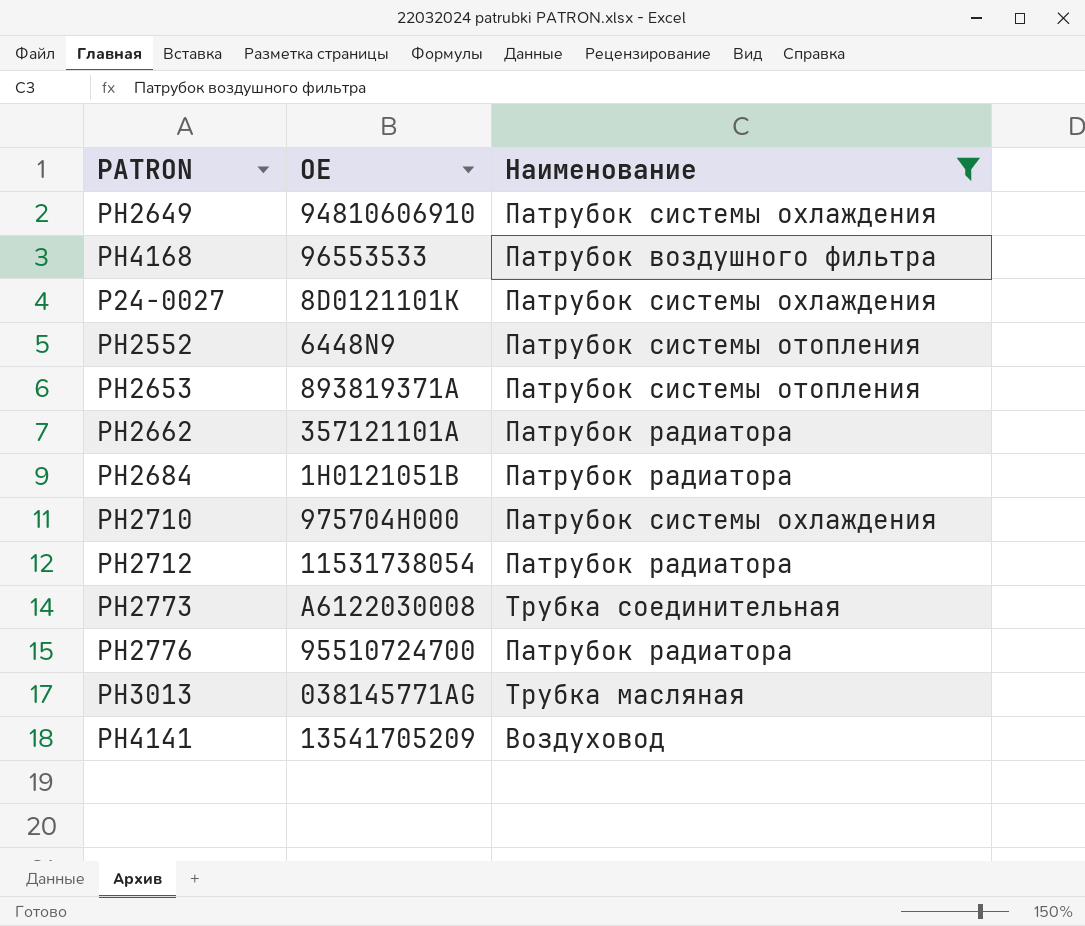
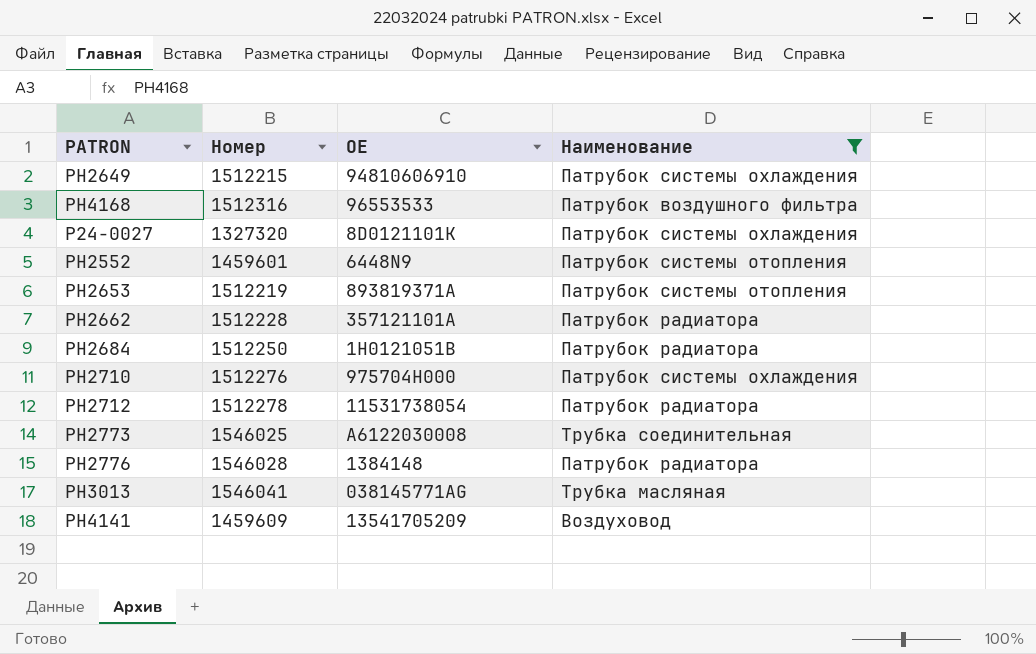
column Номер | position: none -> 2
PH2776 | OE: 95510724700 -> 1384148

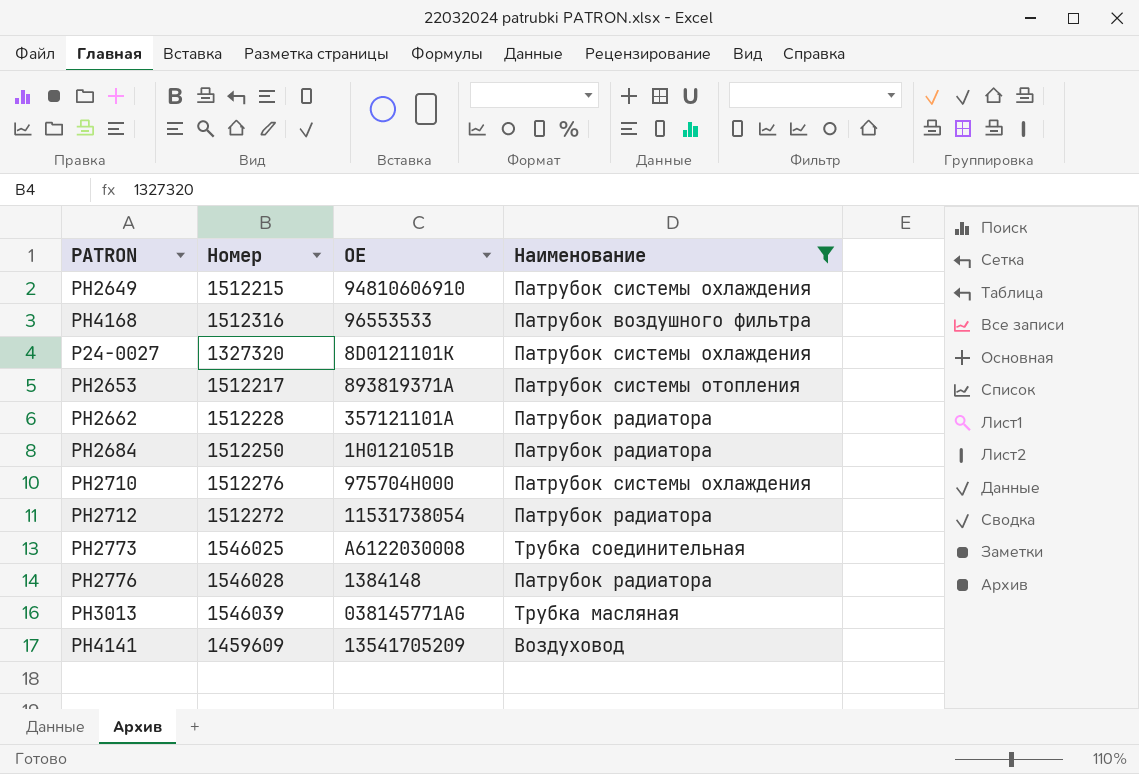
row PH2552: 1459601 | 6448N9 | Патрубок системы отопления -> none
PH2653 | Номер: 1512219 -> 1512217
PH2712 | Номер: 1512278 -> 1512272
PH3013 | Номер: 1546041 -> 1546039

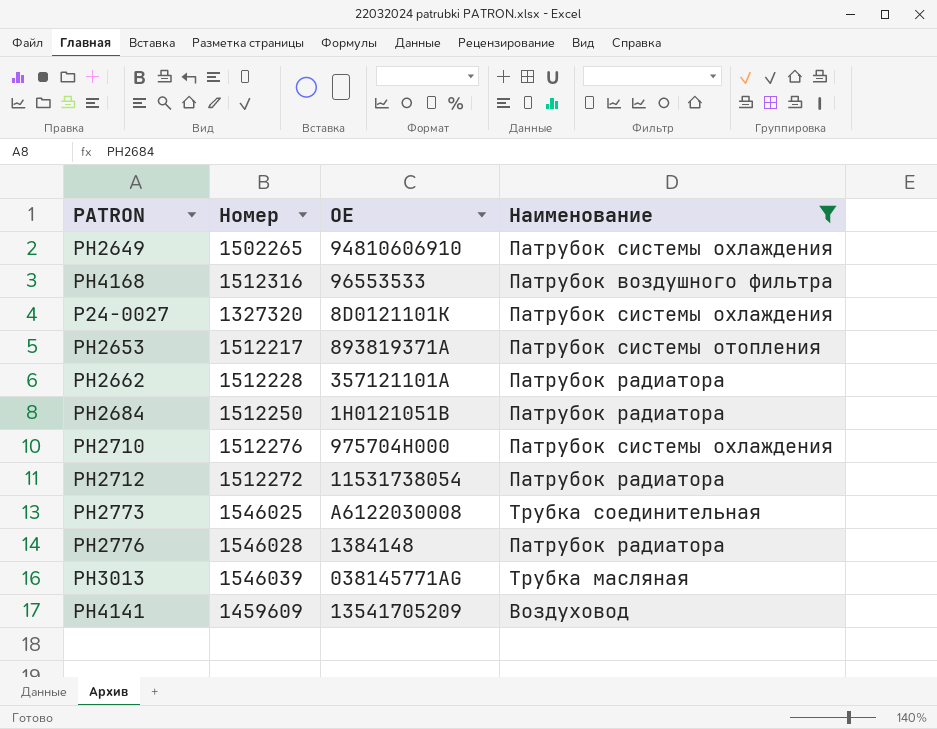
PH2649 | Номер: 1512215 -> 1502265

